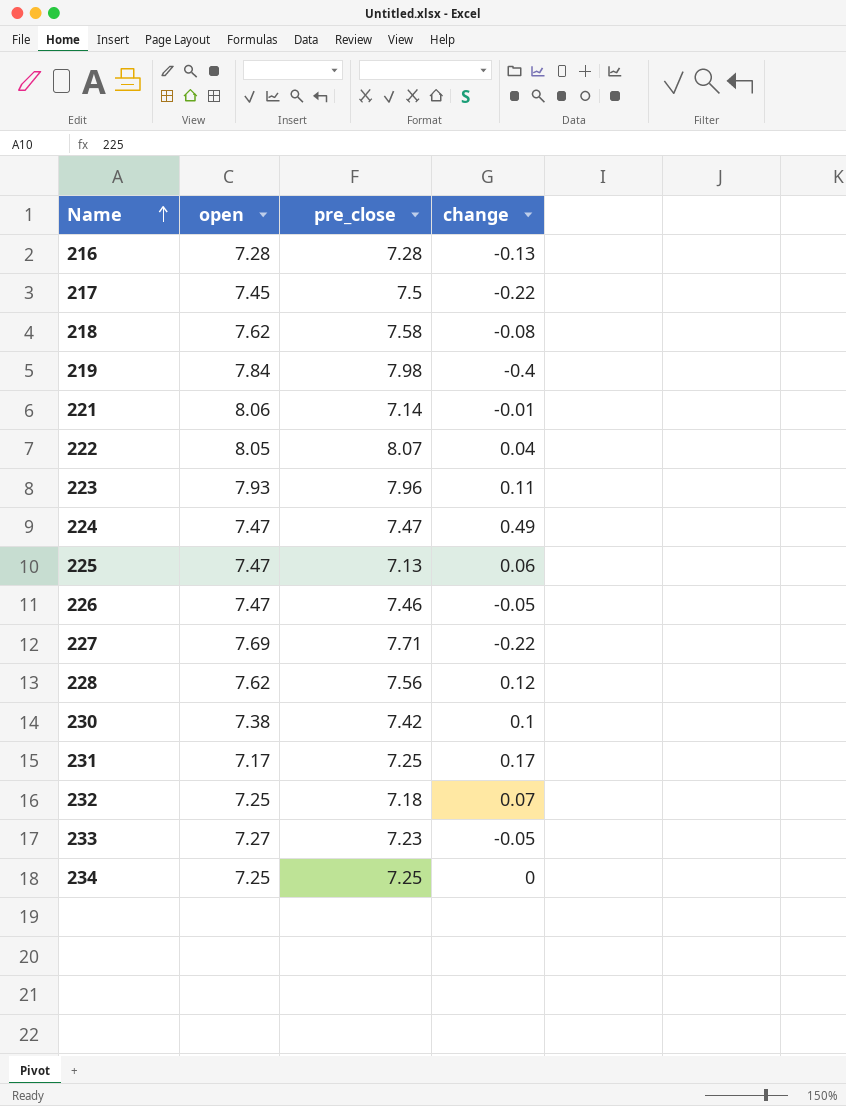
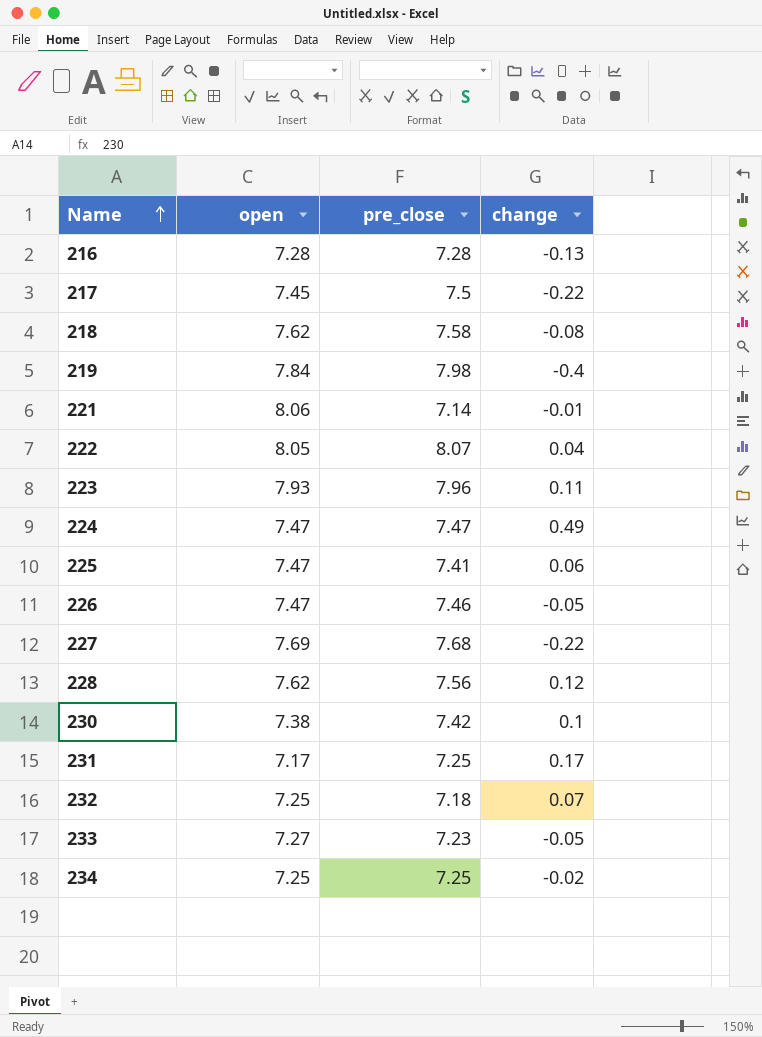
225 | pre_close: 7.13 -> 7.41
227 | pre_close: 7.71 -> 7.68
234 | change: 0 -> -0.02

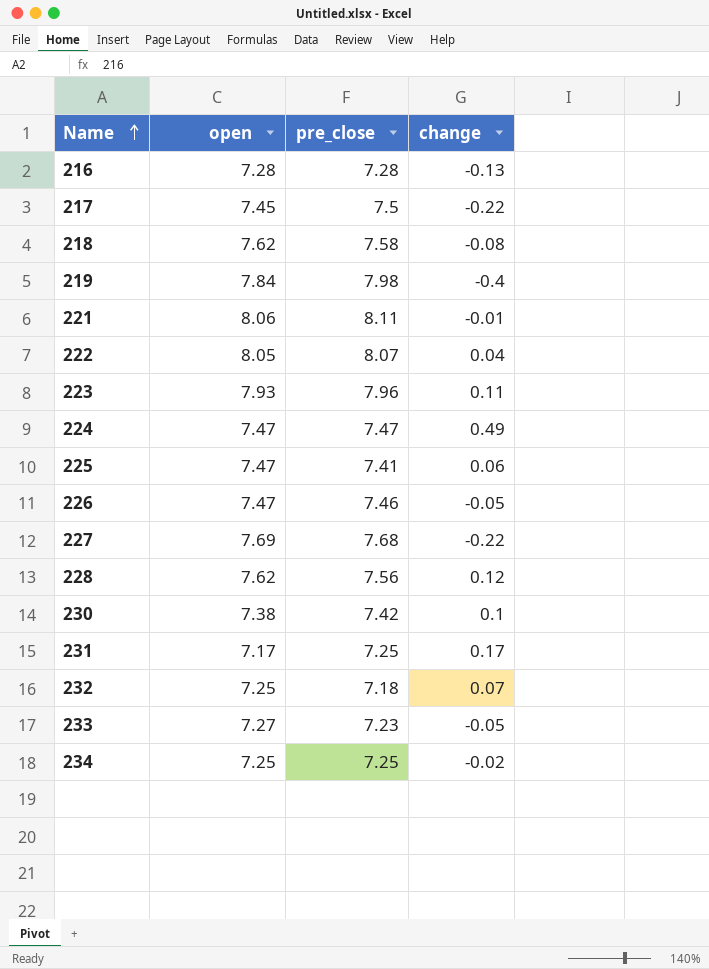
221 | pre_close: 7.14 -> 8.11

